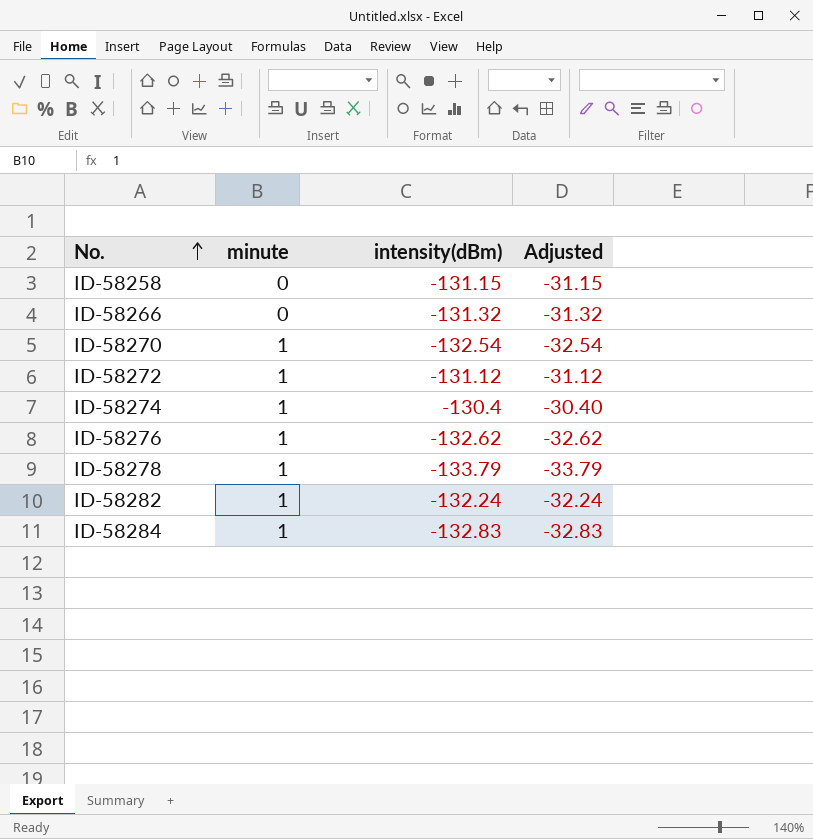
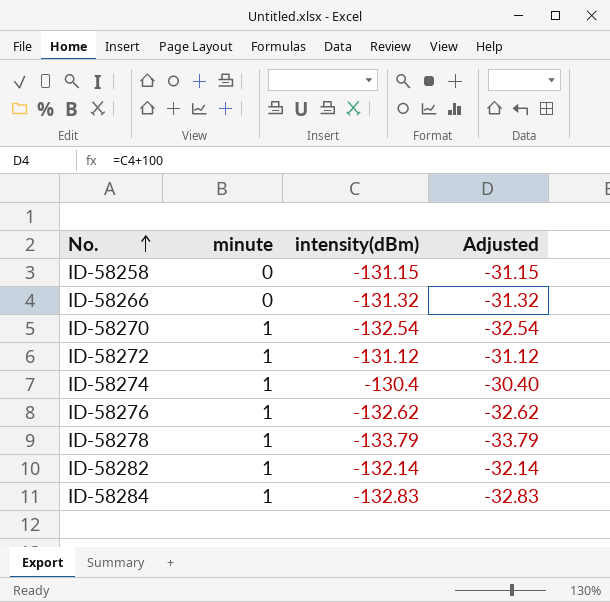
ID-58282 | intensity(dBm): -132.24 -> -132.14
ID-58282 | Adjusted: -32.24 -> -32.14

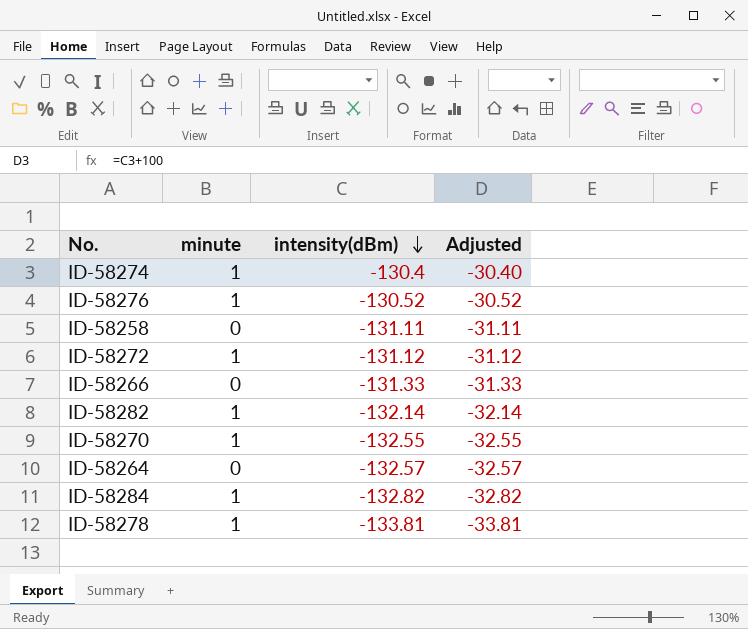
row order: No. ascending -> intensity(dBm) descending
ID-58276 | intensity(dBm): -132.62 -> -130.52
ID-58276 | Adjusted: -32.62 -> -30.52
ID-58258 | intensity(dBm): -131.15 -> -131.11
ID-58258 | Adjusted: -31.15 -> -31.11
ID-58266 | intensity(dBm): -131.32 -> -131.33
ID-58266 | Adjusted: -31.32 -> -31.33
ID-58270 | intensity(dBm): -132.54 -> -132.55
ID-58270 | Adjusted: -32.54 -> -32.55
row ID-58264: none -> 0 | -132.57 | -32.57
ID-58284 | intensity(dBm): -132.83 -> -132.82
ID-58284 | Adjusted: -32.83 -> -32.82
ID-58278 | intensity(dBm): -133.79 -> -133.81
ID-58278 | Adjusted: -33.79 -> -33.81

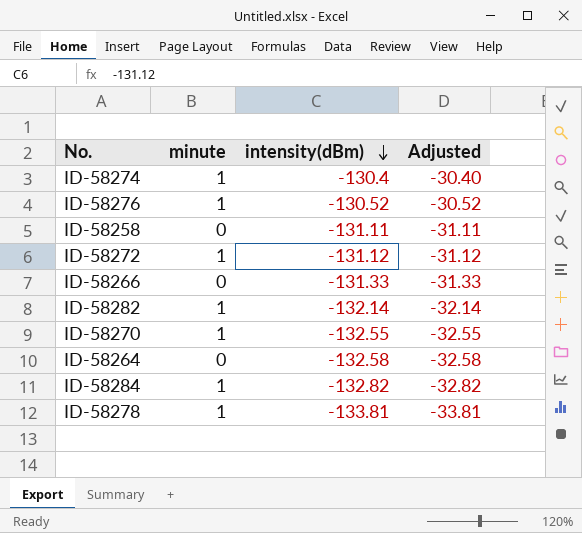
ID-58264 | intensity(dBm): -132.57 -> -132.58
ID-58264 | Adjusted: -32.57 -> -32.58

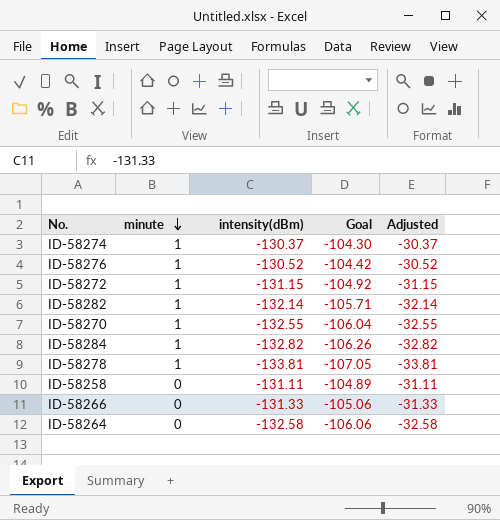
row order: intensity(dBm) descending -> minute descending
column Goal | formula: none -> [intensity(dBm)] * 0.8
ID-58274 | intensity(dBm): -130.4 -> -130.37
ID-58274 | Adjusted: -30.40 -> -30.37
ID-58272 | intensity(dBm): -131.12 -> -131.15
ID-58272 | Adjusted: -31.12 -> -31.15

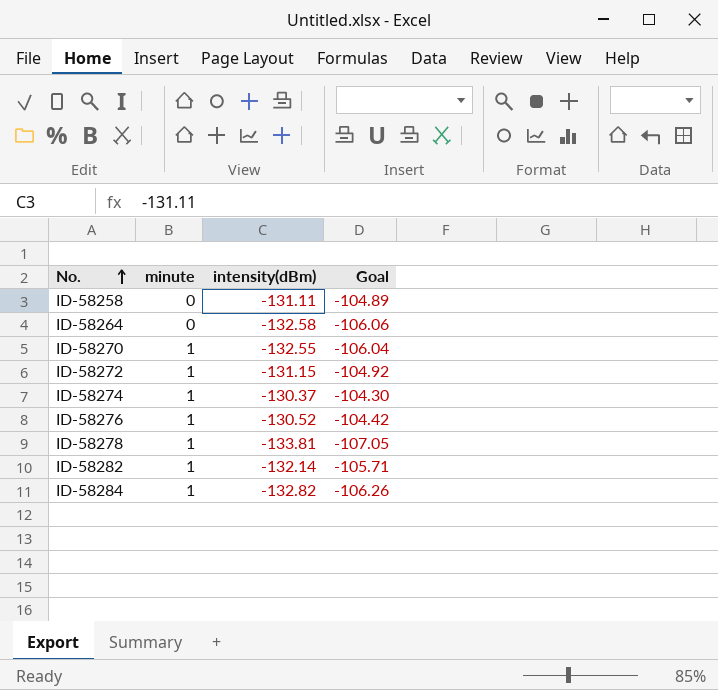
row order: minute descending -> No. ascending
column Adjusted | formula: [intensity(dBm)] + 100 -> none
row ID-58266: 0 | -131.33 | -105.06 | -31.33 -> none

